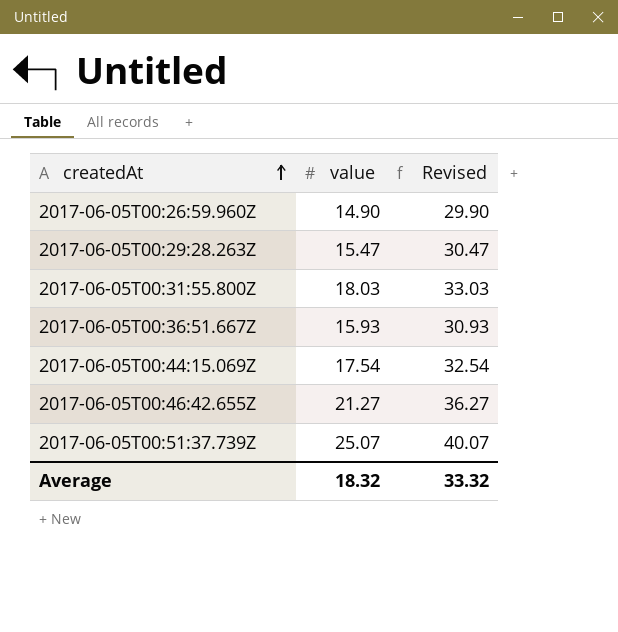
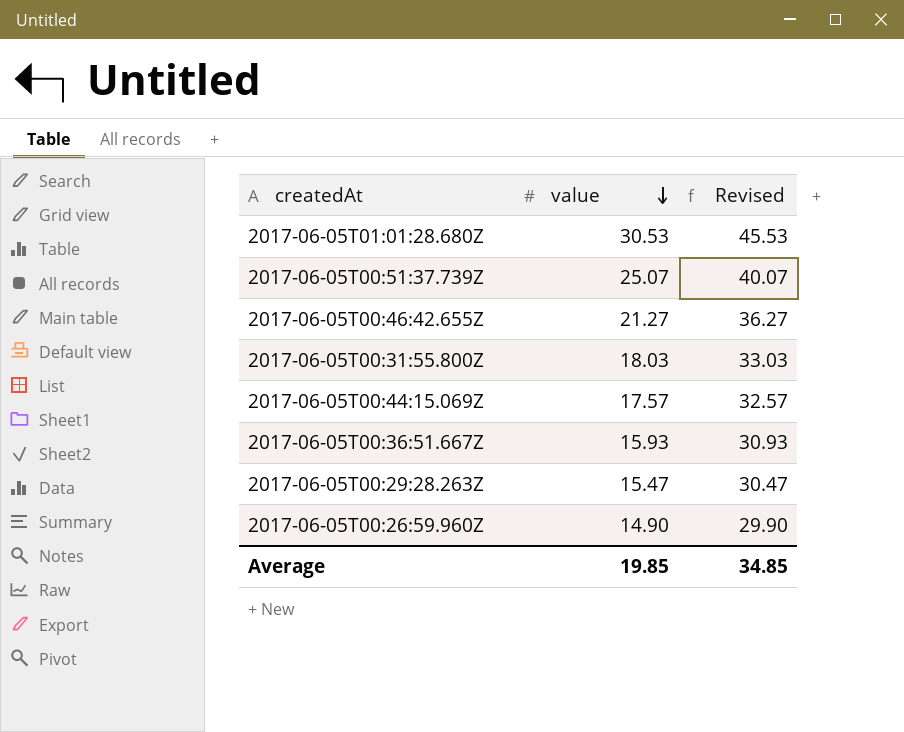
row order: createdAt ascending -> value descending
row 2017-06-05T01:01:28.680Z: none -> 30.53 | 45.53
2017-06-05T00:44:15.069Z | value: 17.54 -> 17.57
2017-06-05T00:44:15.069Z | Revised: 32.54 -> 32.57
Average | value: 18.32 -> 19.85
Average | Revised: 33.32 -> 34.85

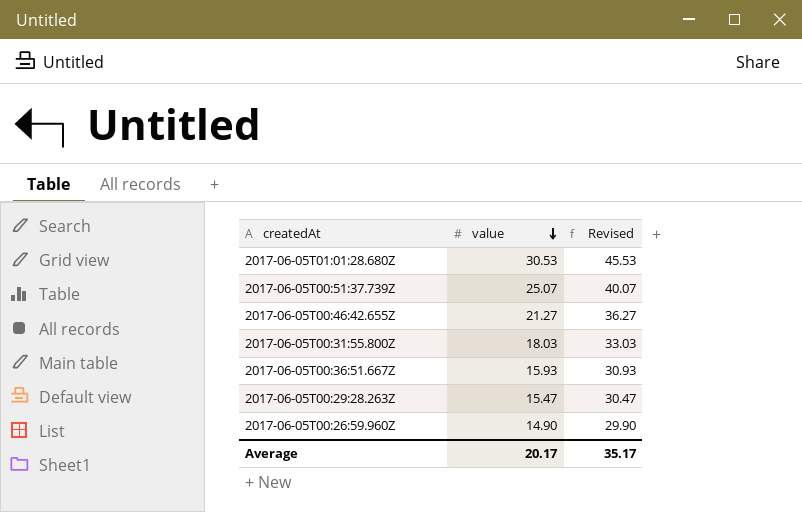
row 2017-06-05T00:44:15.069Z: 17.57 | 32.57 -> none
Average | value: 19.85 -> 20.17
Average | Revised: 34.85 -> 35.17

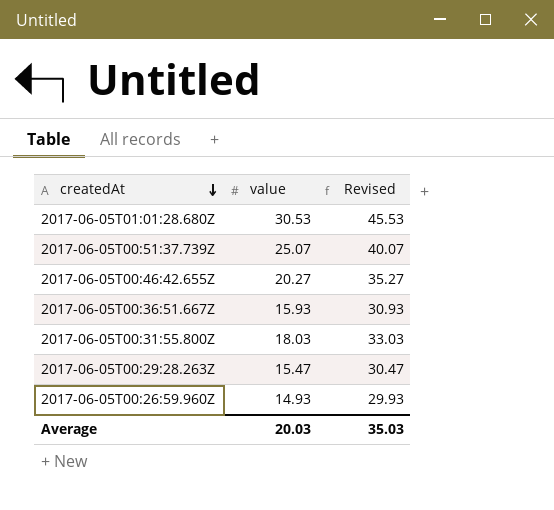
row order: value descending -> createdAt descending
2017-06-05T00:46:42.655Z | value: 21.27 -> 20.27
2017-06-05T00:46:42.655Z | Revised: 36.27 -> 35.27
2017-06-05T00:26:59.960Z | value: 14.90 -> 14.93
2017-06-05T00:26:59.960Z | Revised: 29.90 -> 29.93
Average | value: 20.17 -> 20.03
Average | Revised: 35.17 -> 35.03

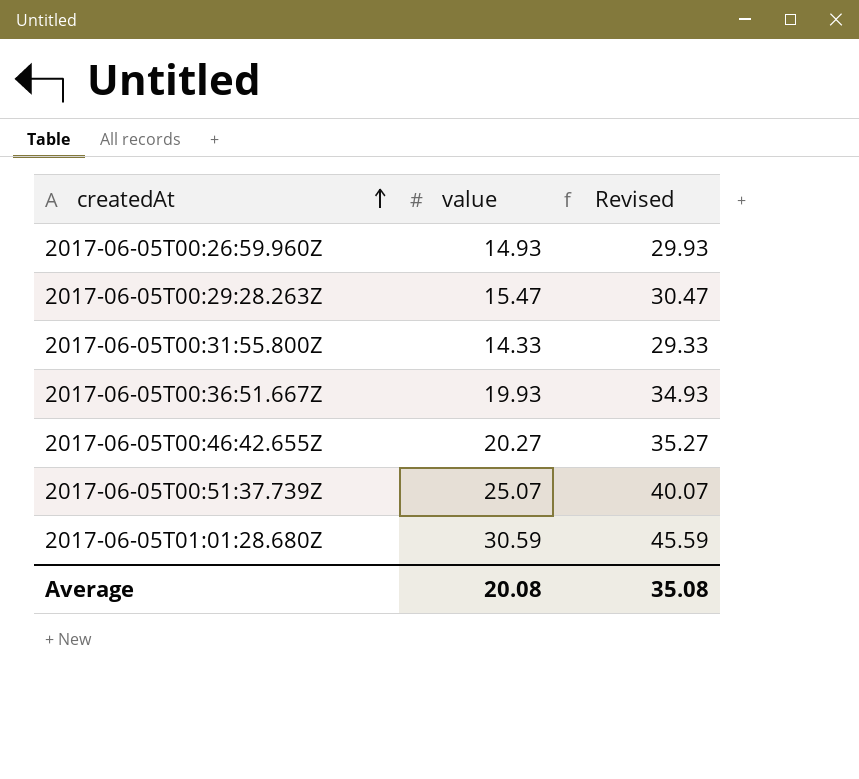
row order: createdAt descending -> createdAt ascending
2017-06-05T00:31:55.800Z | value: 18.03 -> 14.33
2017-06-05T00:31:55.800Z | Revised: 33.03 -> 29.33
2017-06-05T00:36:51.667Z | value: 15.93 -> 19.93
2017-06-05T00:36:51.667Z | Revised: 30.93 -> 34.93
2017-06-05T01:01:28.680Z | value: 30.53 -> 30.59
2017-06-05T01:01:28.680Z | Revised: 45.53 -> 45.59
Average | value: 20.03 -> 20.08
Average | Revised: 35.03 -> 35.08

